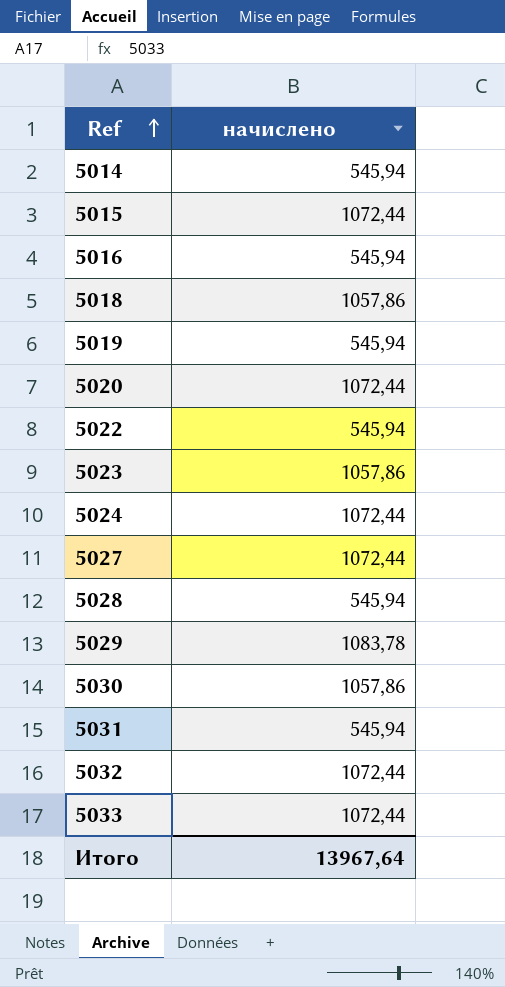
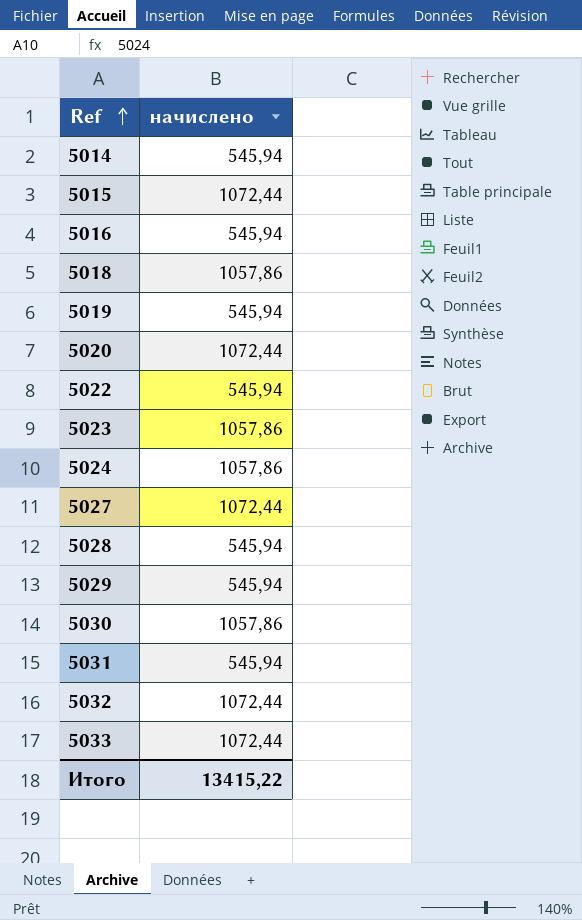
5024 | начислено: 1072,44 -> 1057,86
5029 | начислено: 1083,78 -> 545,94
Итого | начислено: 13967,64 -> 13415,22

